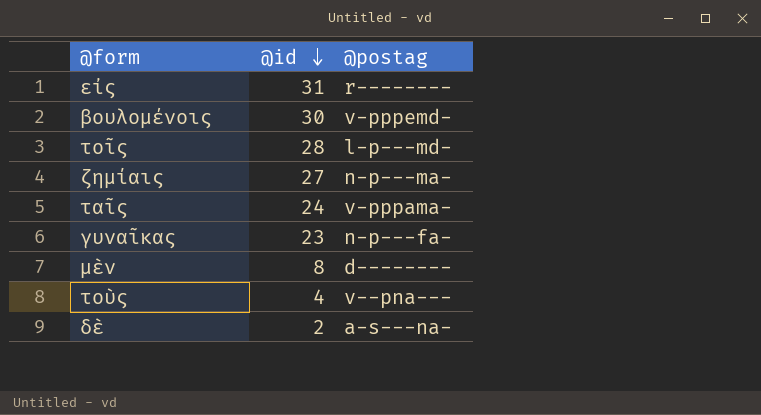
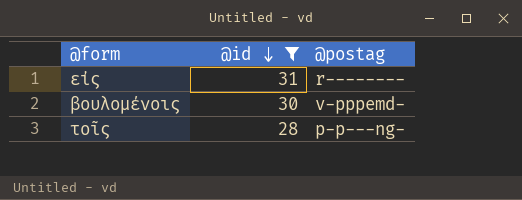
filter: none -> @id >= 28
τοῖς | @postag: l-p---md- -> p-p---ng-

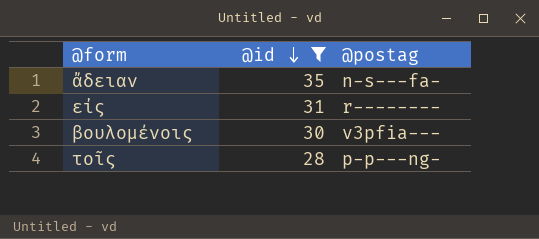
row ἄδειαν: none -> 35 | n-s---fa-
βουλομένοις | @postag: v-pppemd- -> v3pfia---

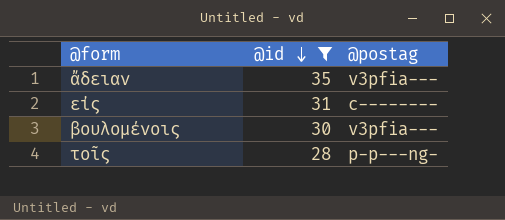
ἄδειαν | @postag: n-s---fa- -> v3pfia---
εἰς | @postag: r-------- -> c--------

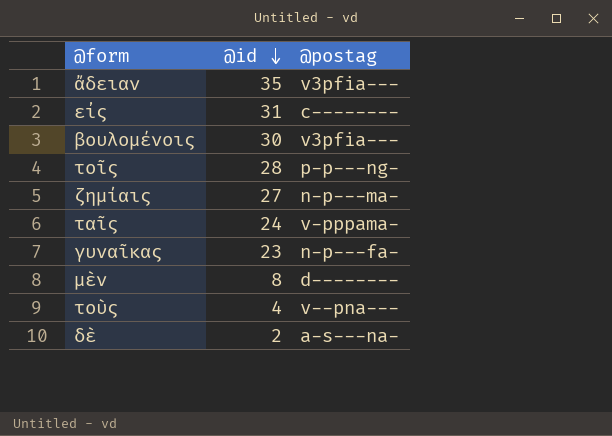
filter: @id >= 28 -> none

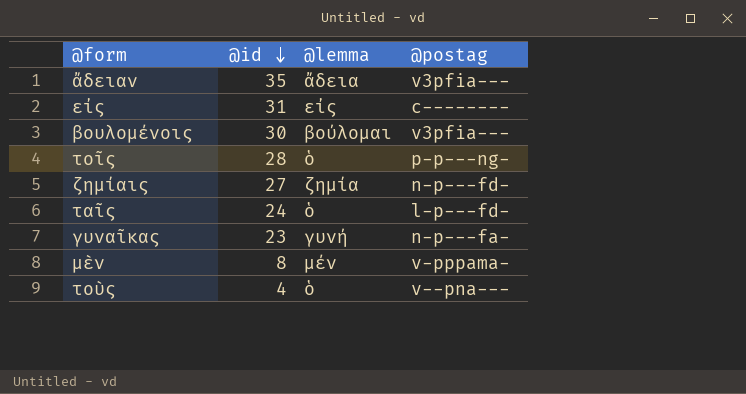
column @lemma | position: none -> 3
row δὲ: 2 | a-s---na- -> none
ζημίαις | @postag: n-p---ma- -> n-p---fd-
ταῖς | @postag: v-pppama- -> l-p---fd-
μὲν | @postag: d-------- -> v-pppama-

